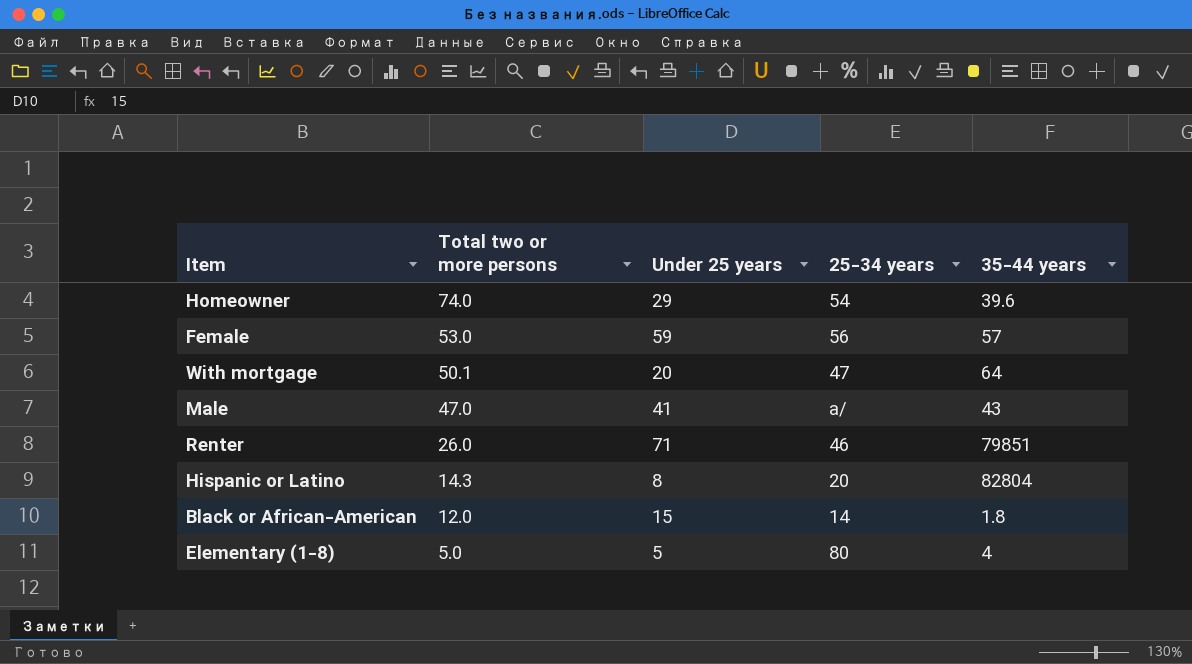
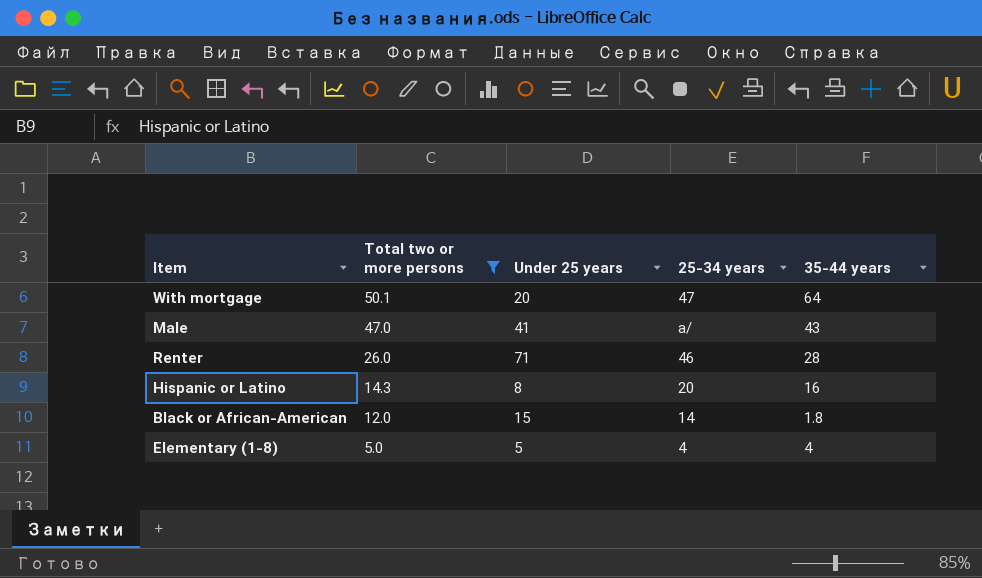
filter: none -> Total two or more persons <= 50.1
Renter | 35-44 years: 79851 -> 28
Hispanic or Latino | 35-44 years: 82804 -> 16
Elementary (1-8) | 25-34 years: 80 -> 4

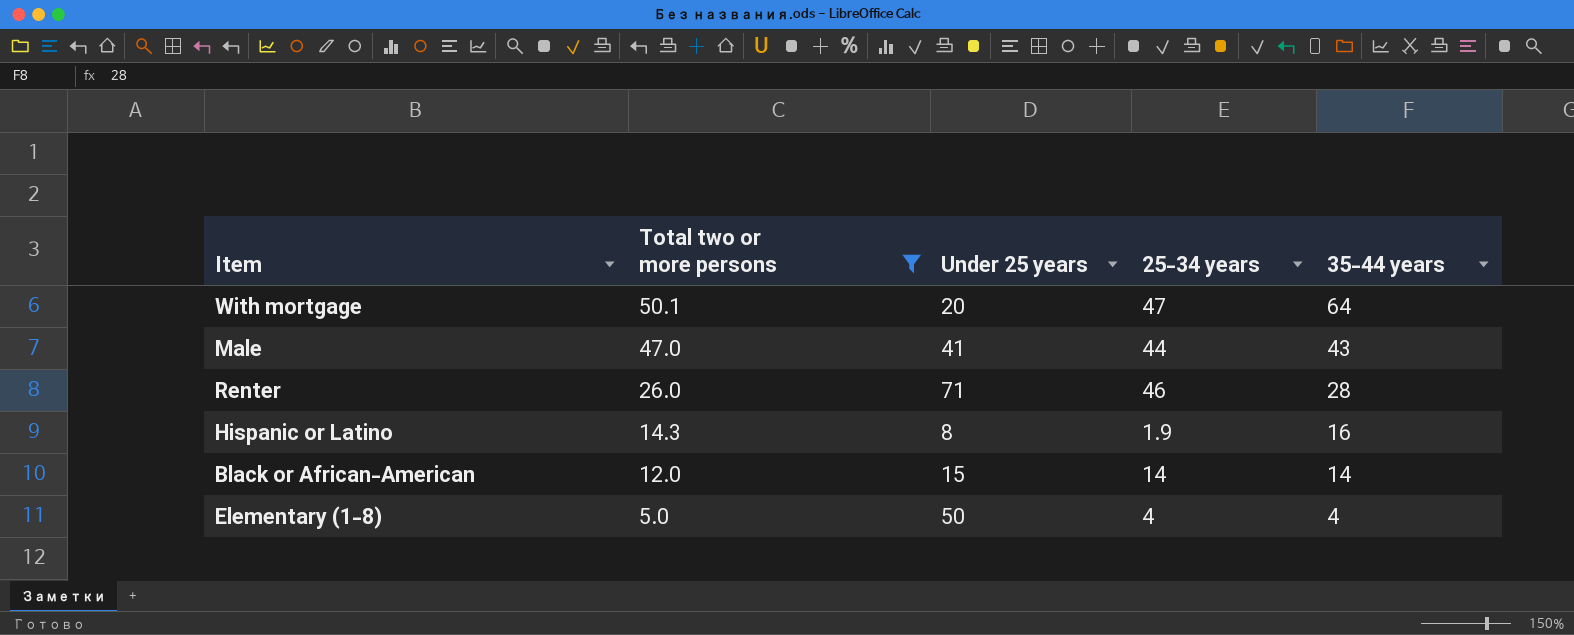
Male | 25-34 years: a/ -> 44
Hispanic or Latino | 25-34 years: 20 -> 1.9
Black or African-American | 35-44 years: 1.8 -> 14
Elementary (1-8) | Under 25 years: 5 -> 50

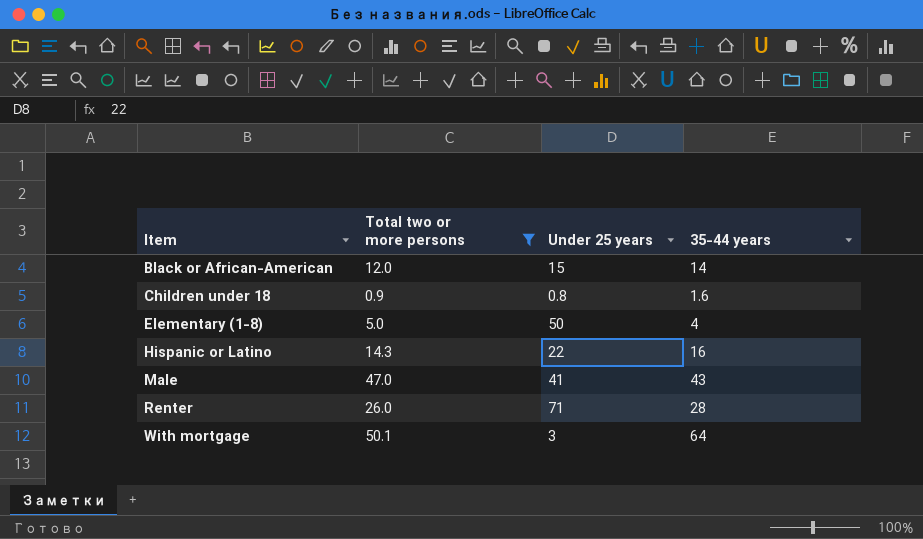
row order: Total two or more persons descending -> Item ascending
column 25-34 years | position: 4 -> none
row Children under 18: none -> 0.9 | 0.8 | 1.6
Hispanic or Latino | Under 25 years: 8 -> 22
With mortgage | Under 25 years: 20 -> 3

